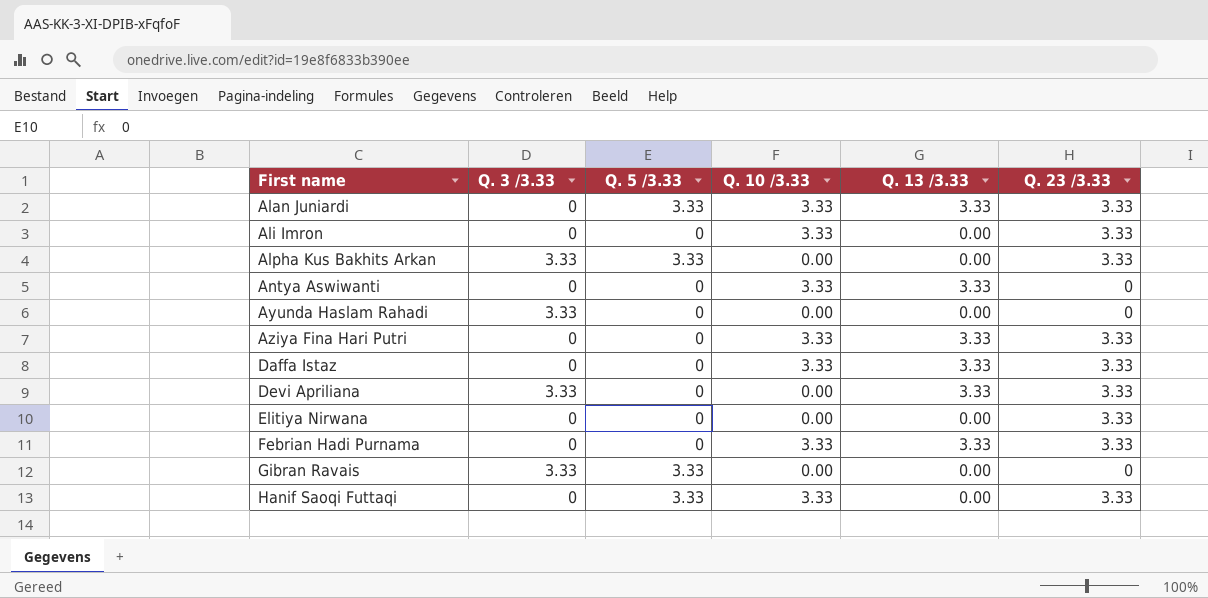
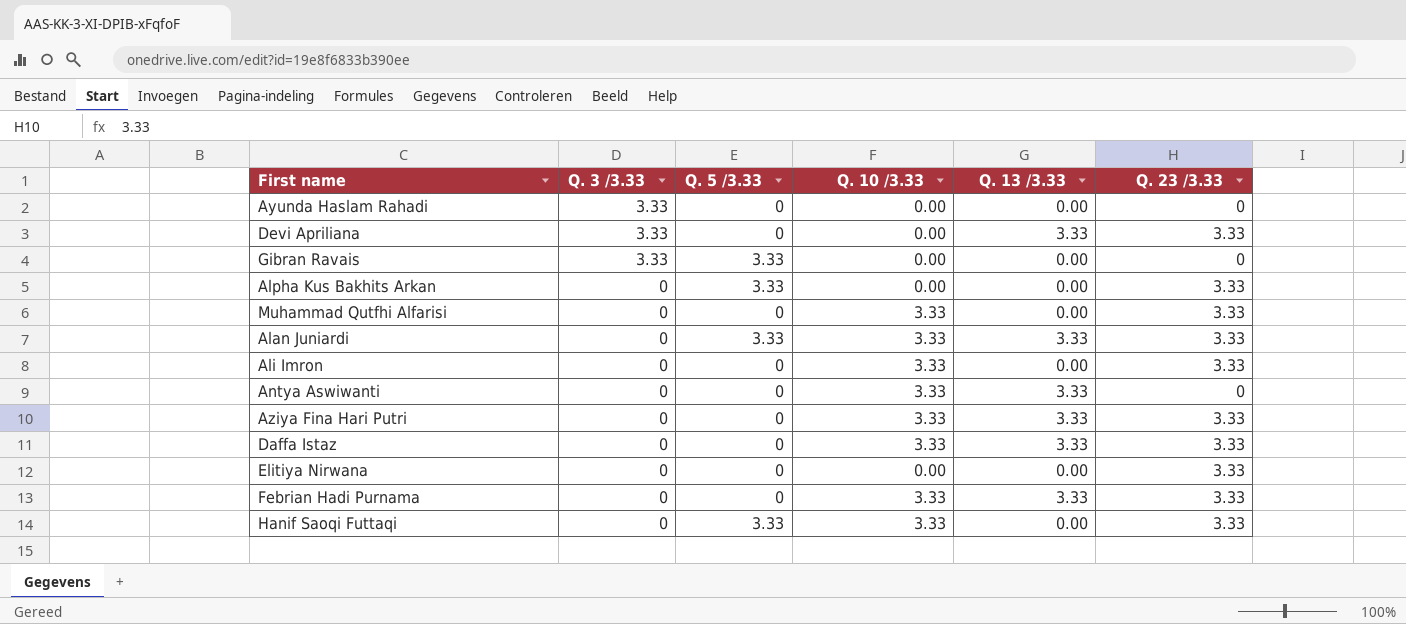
row order: First name ascending -> Q. 3 /3.33 descending
Alpha Kus Bakhits Arkan | Q. 3 /3.33: 3.33 -> 0
row Muhammad Qutfhi Alfarisi: none -> 0 | 0 | 3.33 | 0.00 | 3.33

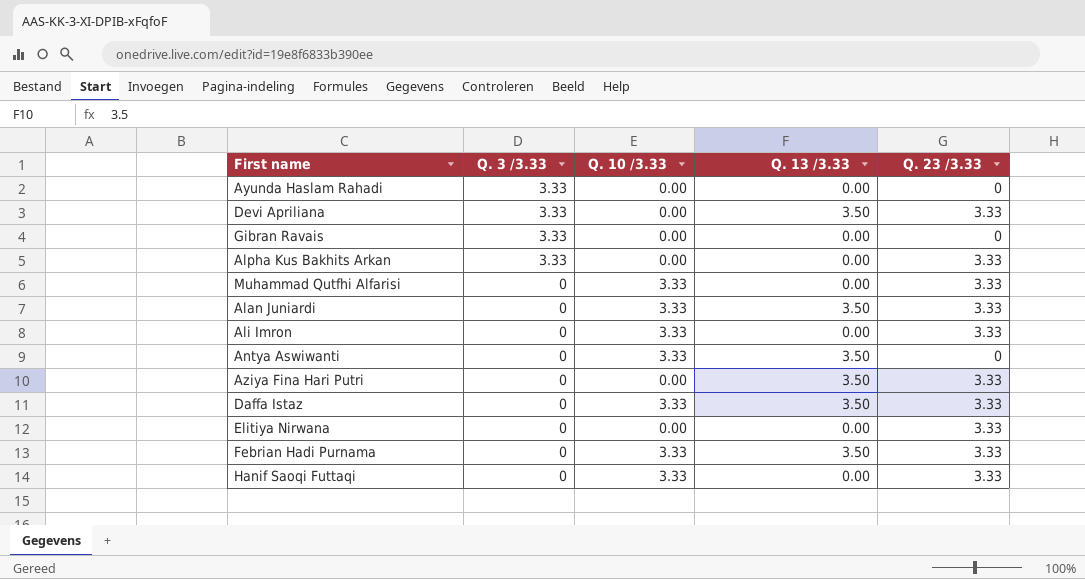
column Q. 5 /3.33 | position: 3 -> none
Devi Apriliana | Q. 13 /3.33: 3.33 -> 3.50
Alpha Kus Bakhits Arkan | Q. 3 /3.33: 0 -> 3.33
Alan Juniardi | Q. 13 /3.33: 3.33 -> 3.50
Antya Aswiwanti | Q. 13 /3.33: 3.33 -> 3.50
Aziya Fina Hari Putri | Q. 10 /3.33: 3.33 -> 0.00
Aziya Fina Hari Putri | Q. 13 /3.33: 3.33 -> 3.50
Daffa Istaz | Q. 13 /3.33: 3.33 -> 3.50
Febrian Hadi Purnama | Q. 13 /3.33: 3.33 -> 3.50

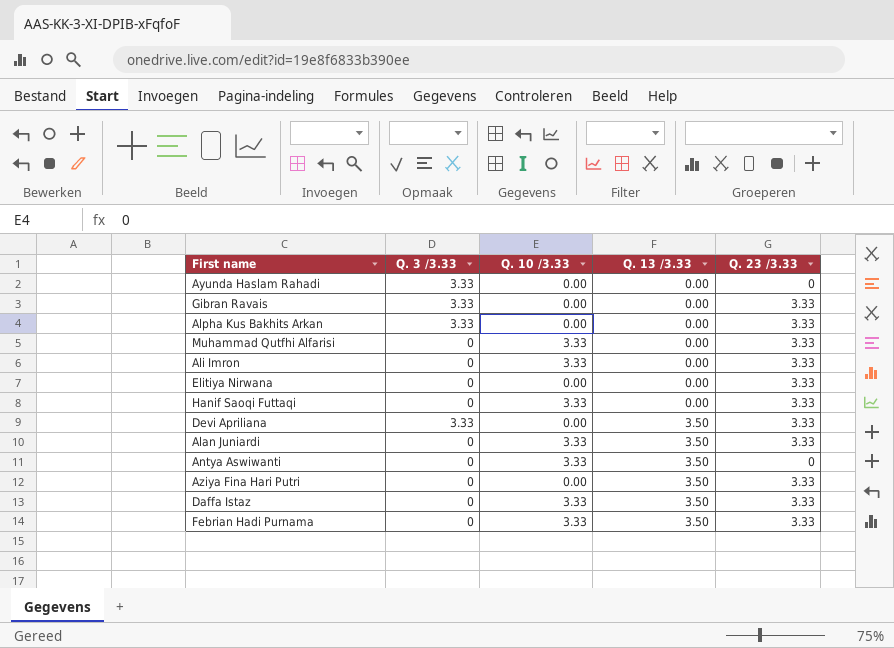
row order: Q. 3 /3.33 descending -> Q. 13 /3.33 ascending
Gibran Ravais | Q. 23 /3.33: 0 -> 3.33

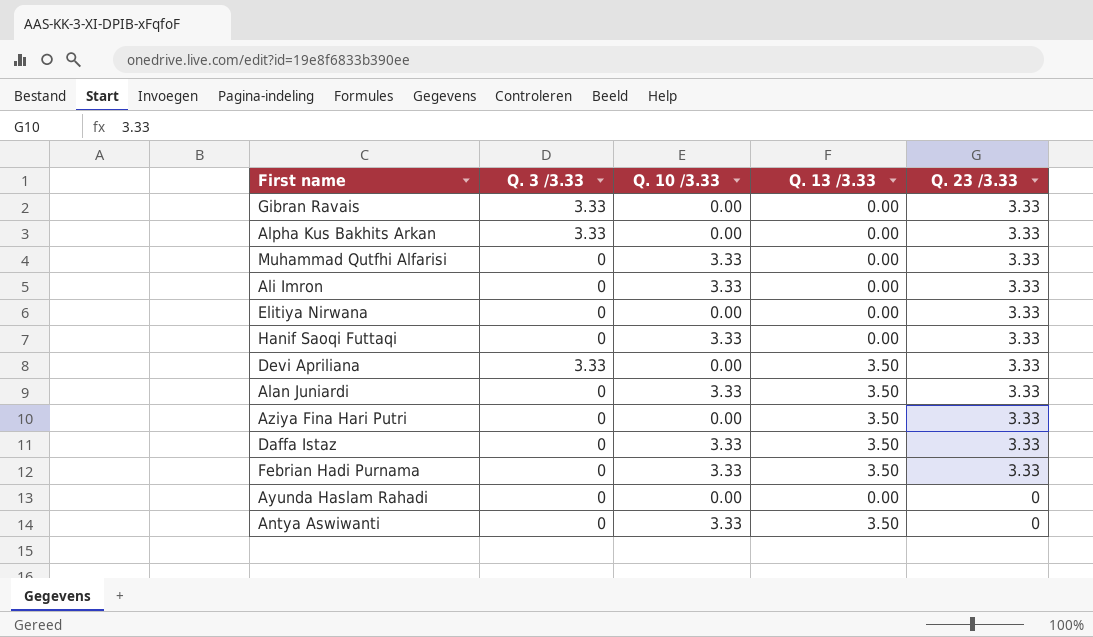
row order: Q. 13 /3.33 ascending -> Q. 23 /3.33 descending
Ayunda Haslam Rahadi | Q. 3 /3.33: 3.33 -> 0

